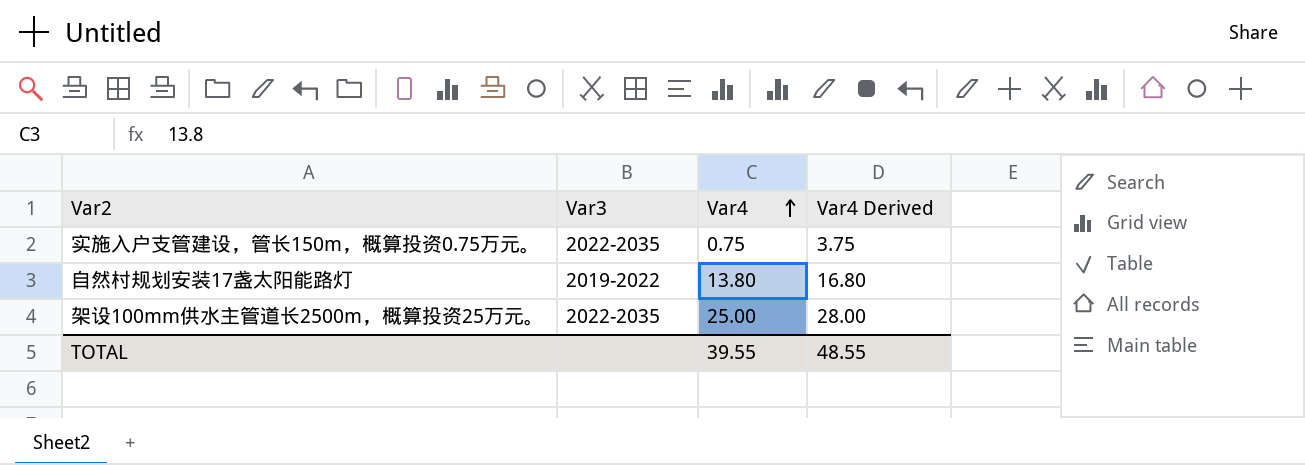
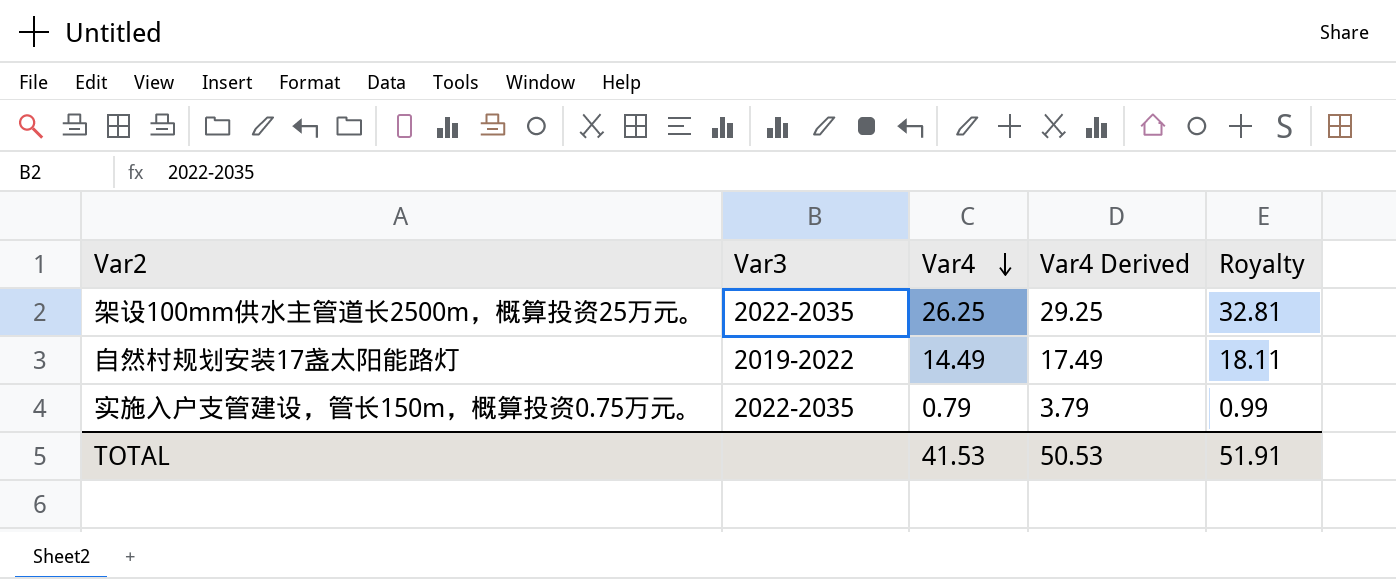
row order: Var4 ascending -> Var4 descending
column Royalty | formula: none -> [Var4] * 1.25
架设100mm供水主管道长2500m，概算投资25万元。 | Var4: 25.00 -> 26.25
架设100mm供水主管道长2500m，概算投资25万元。 | Var4 Derived: 28.00 -> 29.25
自然村规划安装17盏太阳能路灯 | Var4: 13.80 -> 14.49
自然村规划安装17盏太阳能路灯 | Var4 Derived: 16.80 -> 17.49
实施入户支管建设，管长150m，概算投资0.75万元。 | Var4: 0.75 -> 0.79
实施入户支管建设，管长150m，概算投资0.75万元。 | Var4 Derived: 3.75 -> 3.79
TOTAL | Var4: 39.55 -> 41.53
TOTAL | Var4 Derived: 48.55 -> 50.53

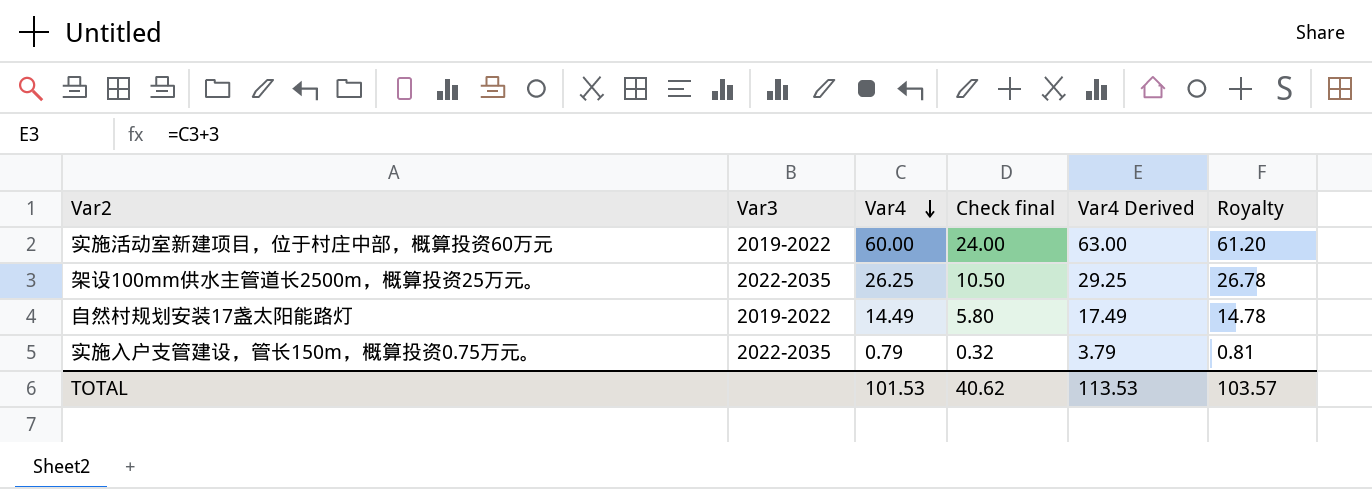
column Check final | formula: none -> [Var4] * 0.4
column Royalty | formula: [Var4] * 1.25 -> [Var4] * 1.02
row 实施活动室新建项目，位于村庄中部，概算投资60万元: none -> 2019-2022 | 60.00 | 24.00 | 63.00 | 61.20
TOTAL | Var4: 41.53 -> 101.53
TOTAL | Var4 Derived: 50.53 -> 113.53
TOTAL | Royalty: 51.91 -> 103.57

